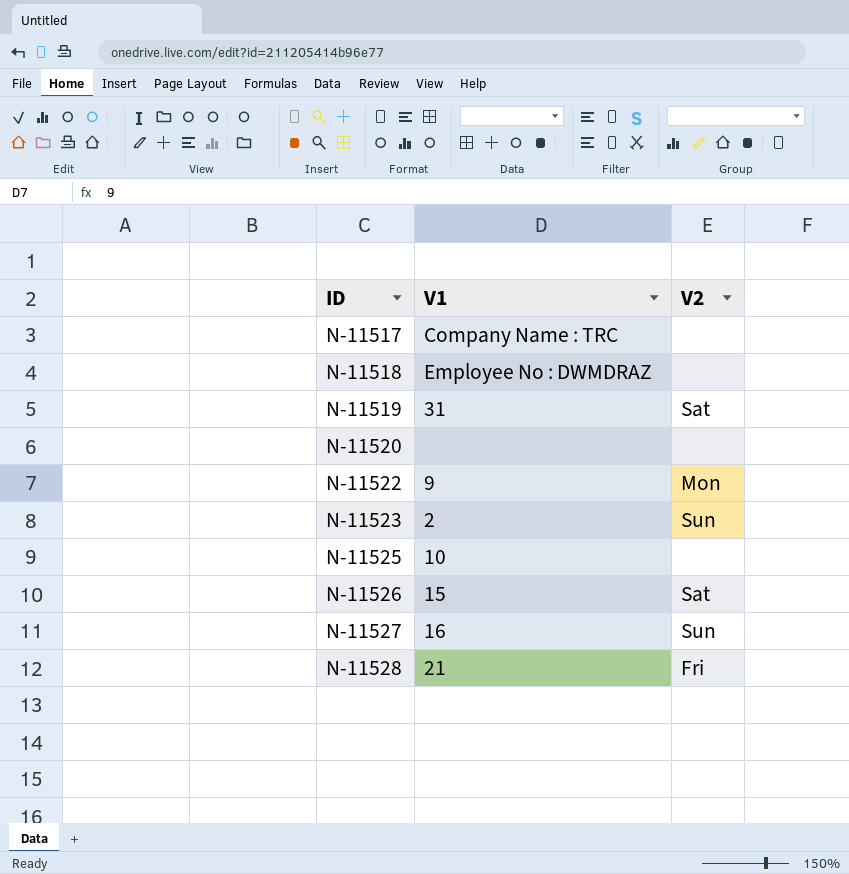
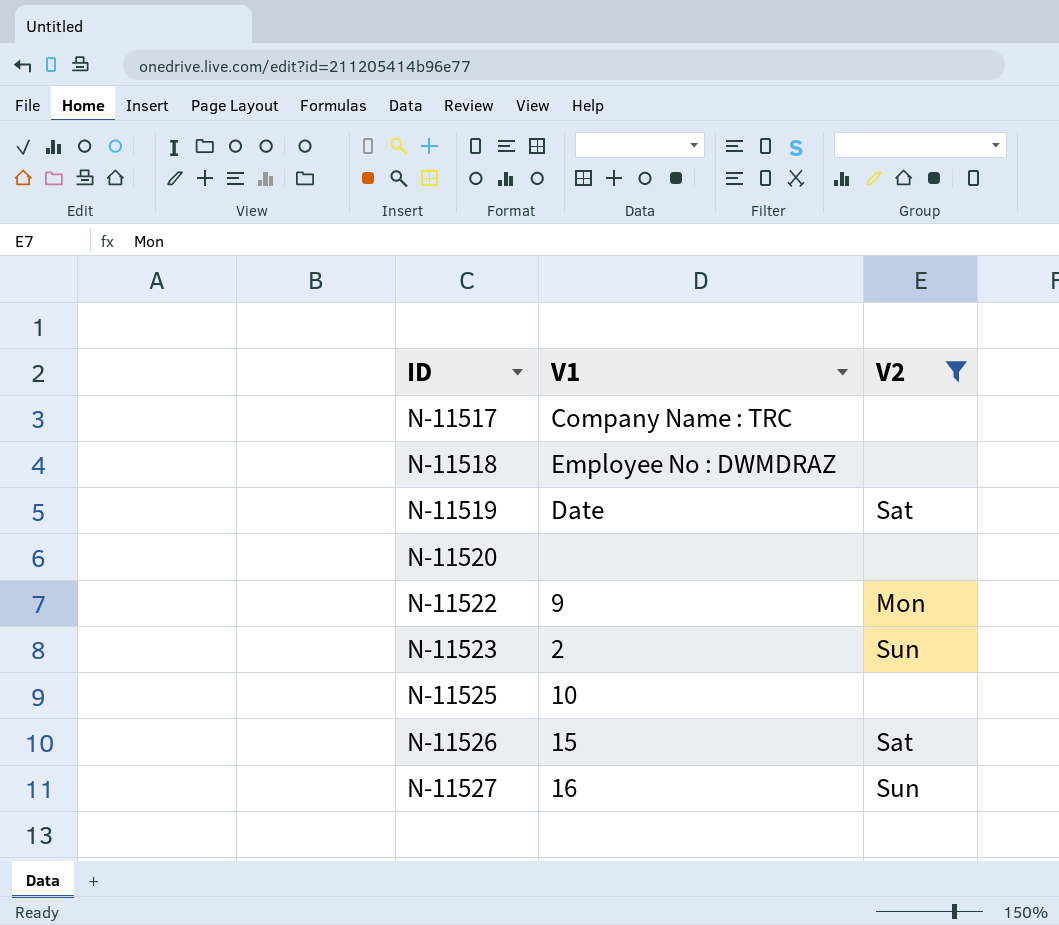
filter: none -> V2 != Fri
N-11519 | V1: 31 -> Date

